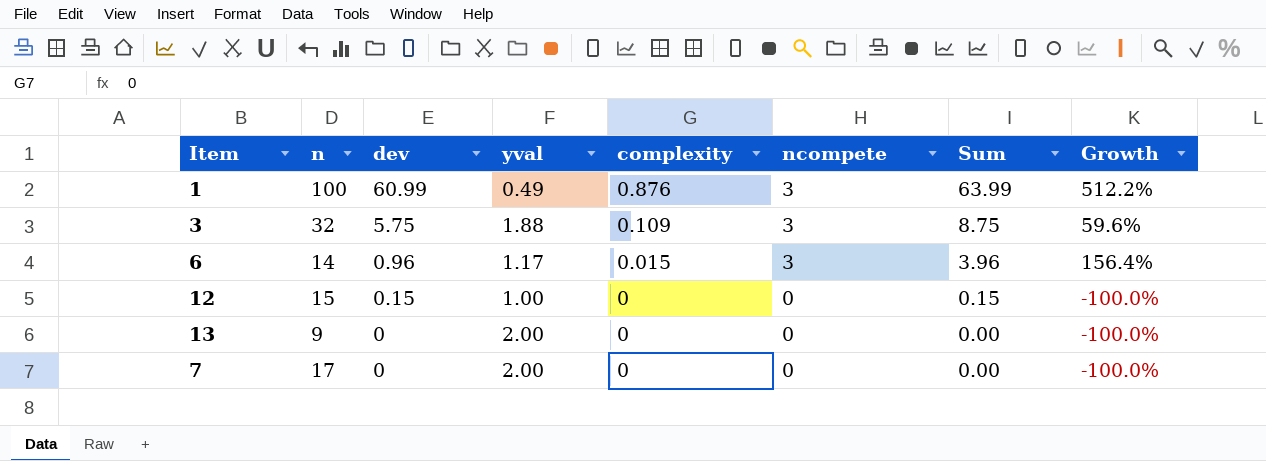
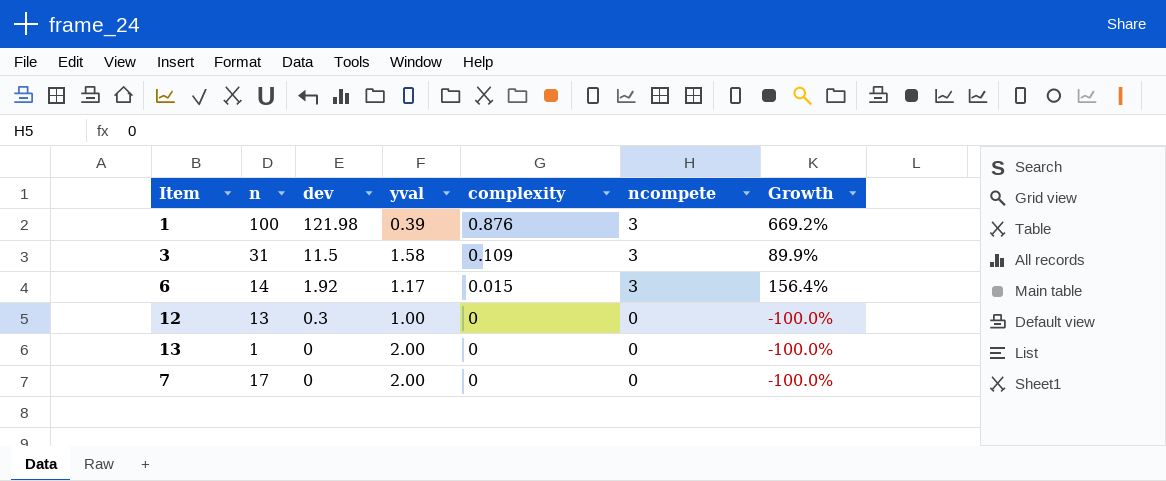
column Sum | formula: [dev] + [ncompete] -> none
1 | dev: 60.99 -> 121.98
1 | yval: 0.49 -> 0.39
1 | Growth: 512.2% -> 669.2%
3 | n: 32 -> 31
3 | dev: 5.75 -> 11.5
3 | yval: 1.88 -> 1.58
3 | Growth: 59.6% -> 89.9%
6 | dev: 0.96 -> 1.92
12 | n: 15 -> 13
12 | dev: 0.15 -> 0.3
13 | n: 9 -> 1

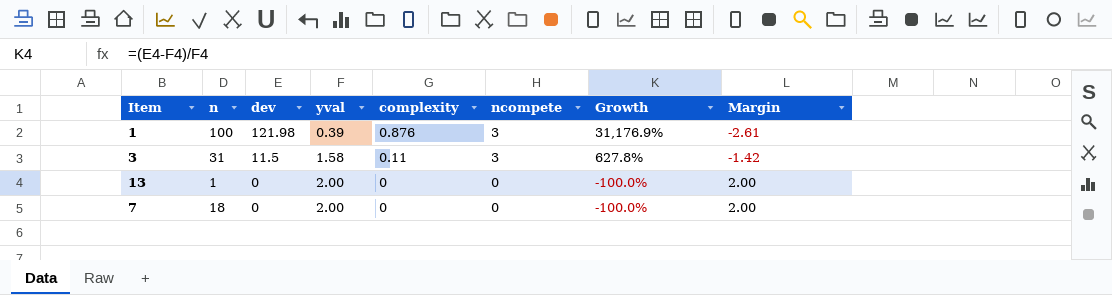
column Growth | formula: ([ncompete] - [yval]) / [yval] -> ([dev] - [yval]) / [yval]
column Margin | formula: none -> [yval] - [ncompete]
row 6: 14 | 1.92 | 1.17 | 0.015 | 3 | 156.4% -> none
row 12: 13 | 0.3 | 1.00 | 0 | 0 | -100.0% -> none
3 | complexity: 0.109 -> 0.11
7 | n: 17 -> 18

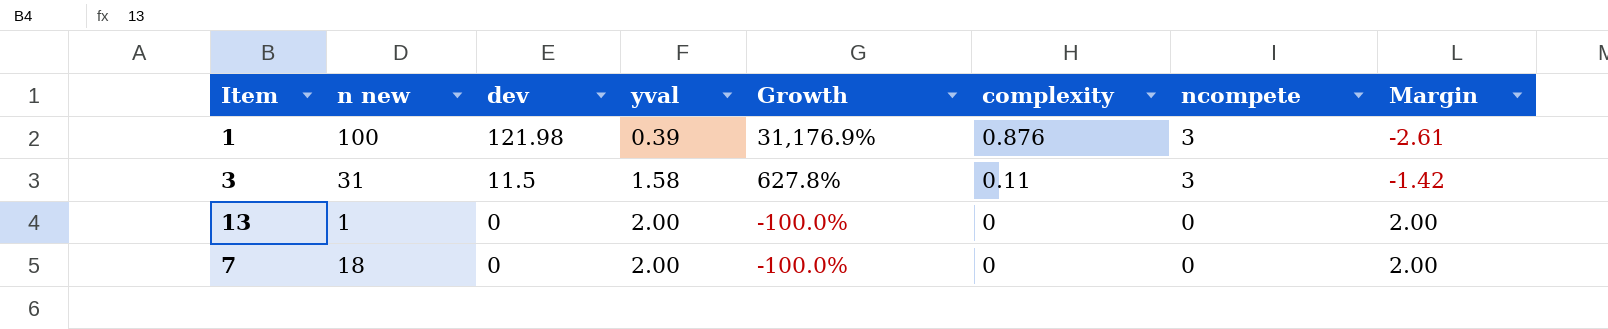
column name: n -> n new
column Growth | position: 7 -> 5

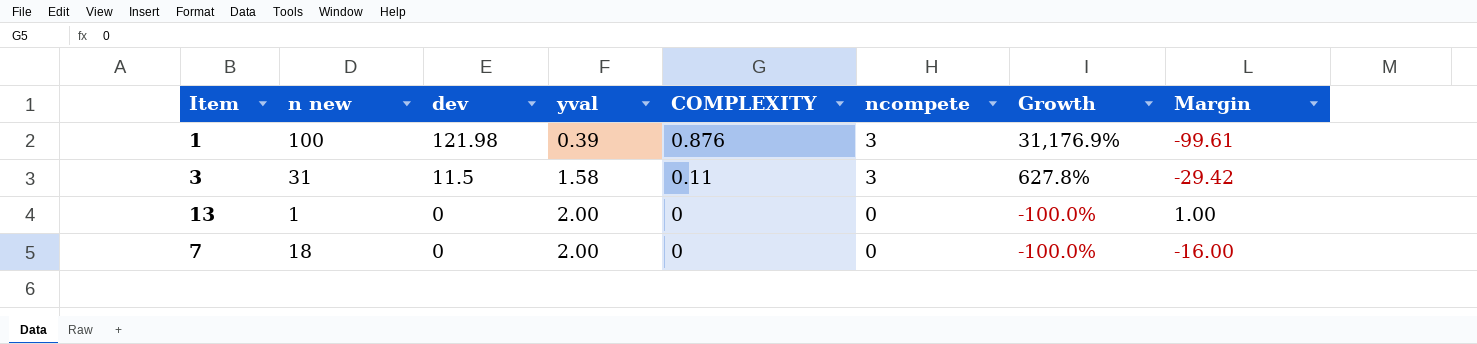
column name: complexity -> COMPLEXITY
column Growth | position: 5 -> 7
column Margin | formula: [yval] - [ncompete] -> [yval] - [n new]

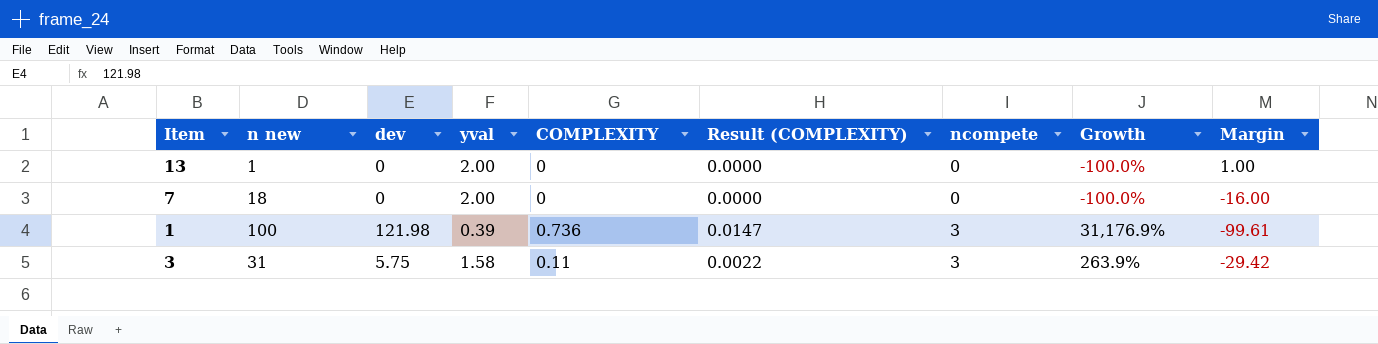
row order: dev descending -> ncompete ascending
column Result (COMPLEXITY) | formula: none -> [COMPLEXITY] * 0.02
1 | COMPLEXITY: 0.876 -> 0.736
3 | dev: 11.5 -> 5.75
3 | Growth: 627.8% -> 263.9%

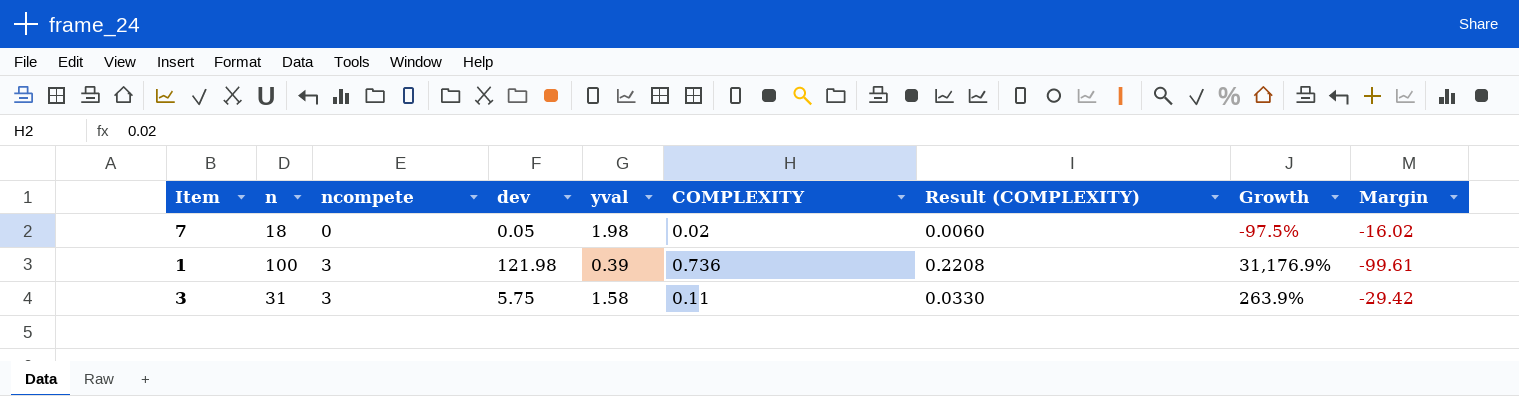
column name: n new -> n
column ncompete | position: 7 -> 3
column Result (COMPLEXITY) | formula: [COMPLEXITY] * 0.02 -> [COMPLEXITY] * 0.3
row 13: 1 | 0 | 2.00 | 0 | 0.0000 | 0 | -100.0% | 1.00 -> none
7 | dev: 0 -> 0.05
7 | yval: 2.00 -> 1.98
7 | COMPLEXITY: 0 -> 0.02
7 | Growth: -100.0% -> -97.5%
7 | Margin: -16.00 -> -16.02

